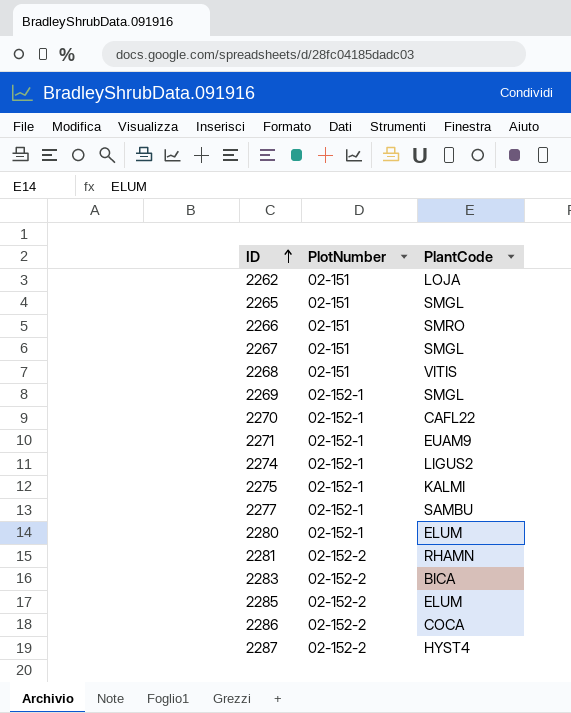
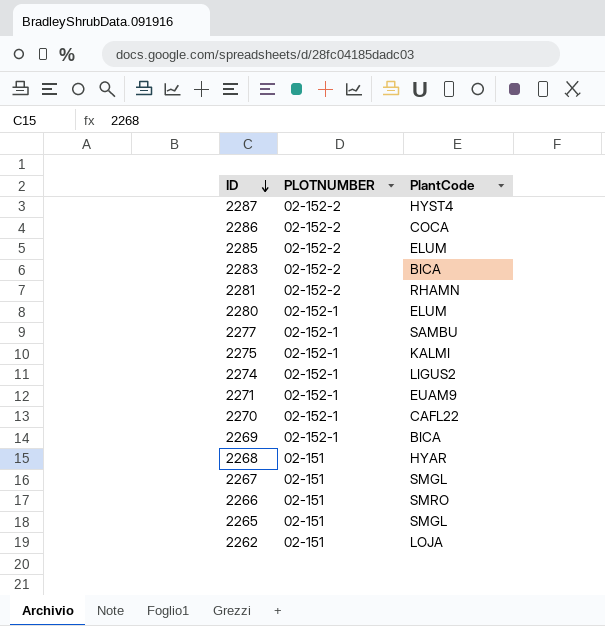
row order: ID ascending -> ID descending
column name: PlotNumber -> PLOTNUMBER
2269 | PlantCode: SMGL -> BICA
2268 | PlantCode: VITIS -> HYAR

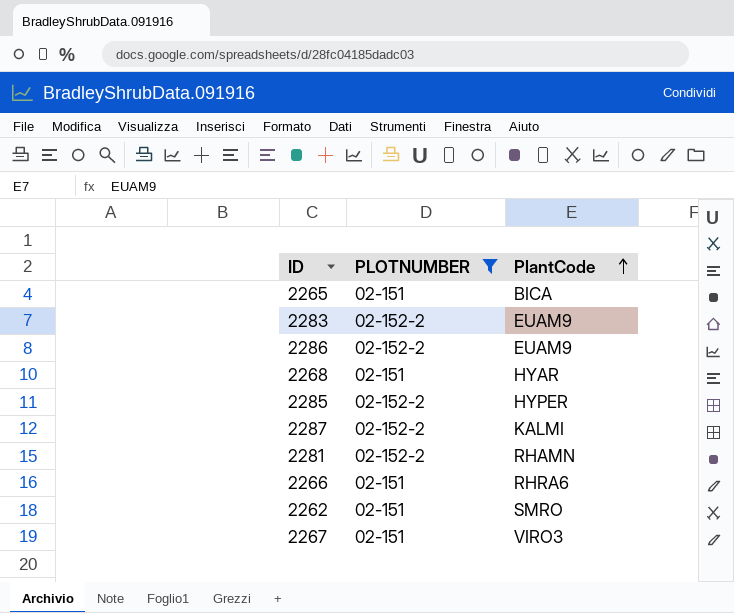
filter: none -> PLOTNUMBER != 02-152-1
row order: ID descending -> PlantCode ascending
2265 | PlantCode: SMGL -> BICA
2283 | PlantCode: BICA -> EUAM9
2286 | PlantCode: COCA -> EUAM9
2285 | PlantCode: ELUM -> HYPER
2287 | PlantCode: HYST4 -> KALMI
2266 | PlantCode: SMRO -> RHRA6
2262 | PlantCode: LOJA -> SMRO
2267 | PlantCode: SMGL -> VIRO3

